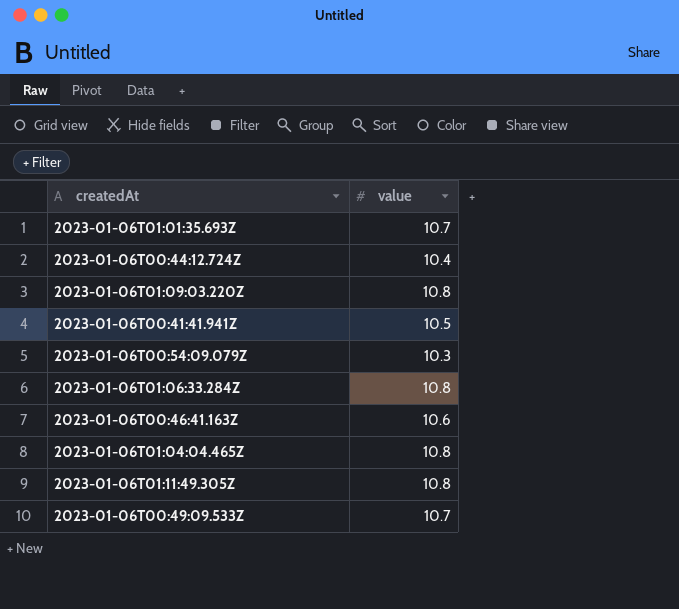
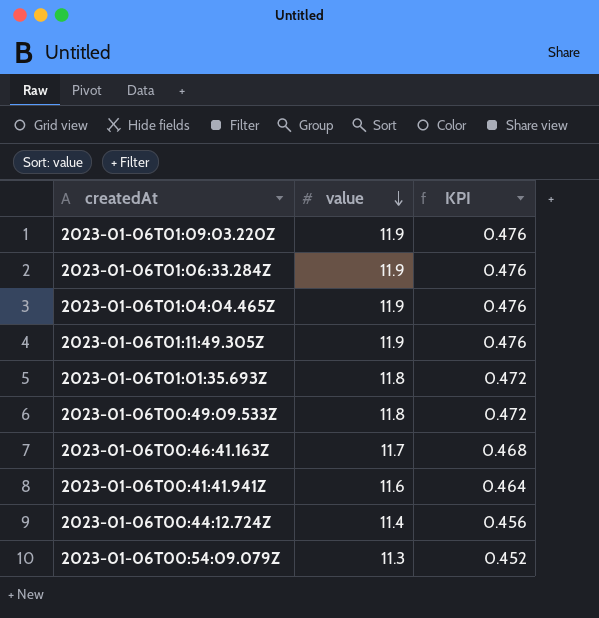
row order: none -> value descending
column KPI | formula: none -> [value] * 0.04
2023-01-06T01:09:03.220Z | value: 10.8 -> 11.9
2023-01-06T01:06:33.284Z | value: 10.8 -> 11.9
2023-01-06T01:04:04.465Z | value: 10.8 -> 11.9
2023-01-06T01:11:49.305Z | value: 10.8 -> 11.9
2023-01-06T01:01:35.693Z | value: 10.7 -> 11.8
2023-01-06T00:49:09.533Z | value: 10.7 -> 11.8
2023-01-06T00:46:41.163Z | value: 10.6 -> 11.7
2023-01-06T00:41:41.941Z | value: 10.5 -> 11.6
2023-01-06T00:44:12.724Z | value: 10.4 -> 11.4
2023-01-06T00:54:09.079Z | value: 10.3 -> 11.3

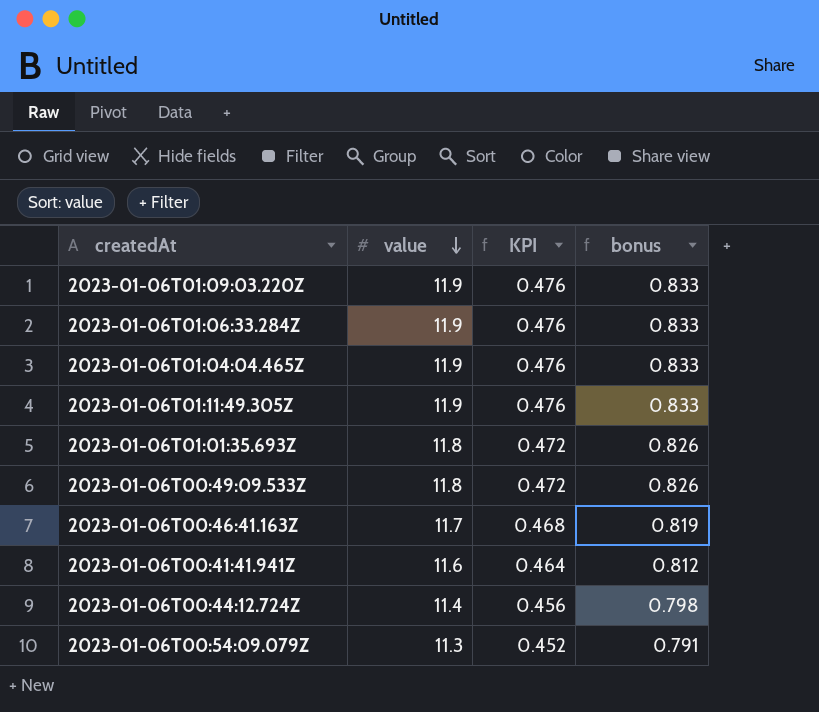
column bonus | formula: none -> [value] * 0.07

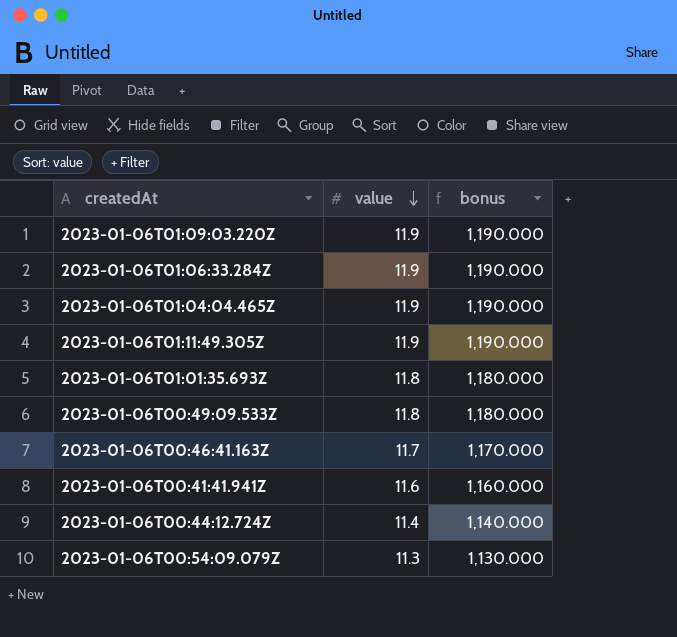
column KPI | formula: [value] * 0.04 -> none
column bonus | formula: [value] * 0.07 -> [value] * 100

